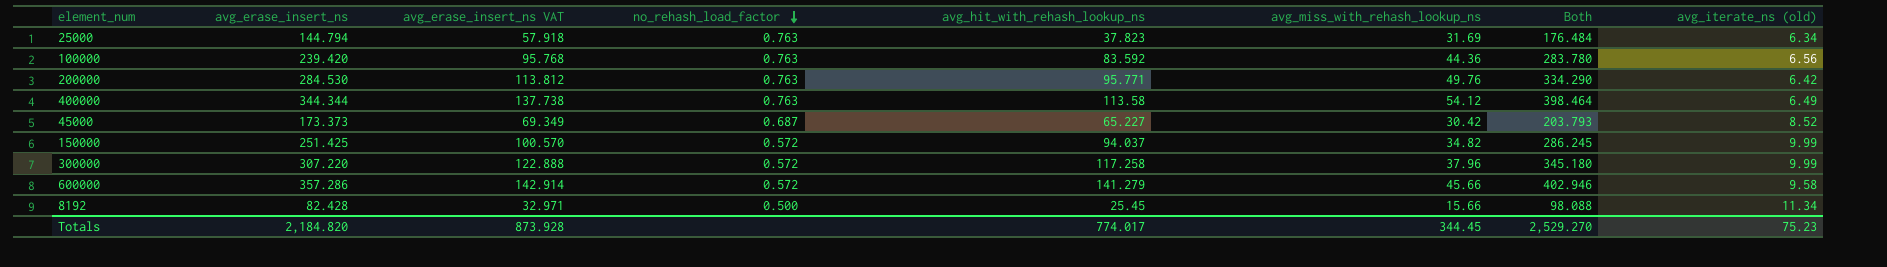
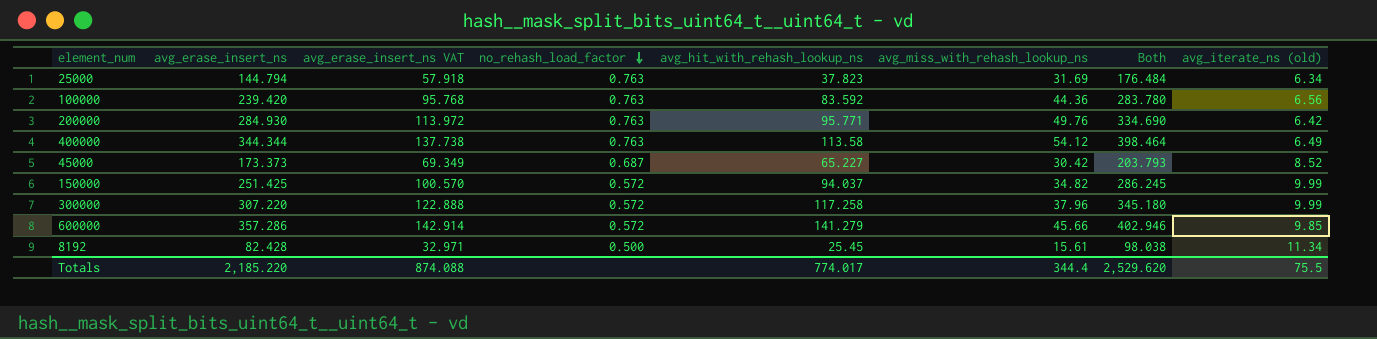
200000 | avg_erase_insert_ns: 284.530 -> 284.930
200000 | avg_erase_insert_ns VAT: 113.812 -> 113.972
200000 | Both: 334.290 -> 334.690
600000 | avg_iterate_ns (old): 9.58 -> 9.85
8192 | avg_miss_with_rehash_lookup_ns: 15.66 -> 15.61
8192 | Both: 98.088 -> 98.038
Totals | avg_erase_insert_ns: 2,184.820 -> 2,185.220
Totals | avg_erase_insert_ns VAT: 873.928 -> 874.088
Totals | avg_miss_with_rehash_lookup_ns: 344.45 -> 344.4
Totals | Both: 2,529.270 -> 2,529.620
Totals | avg_iterate_ns (old): 75.23 -> 75.5

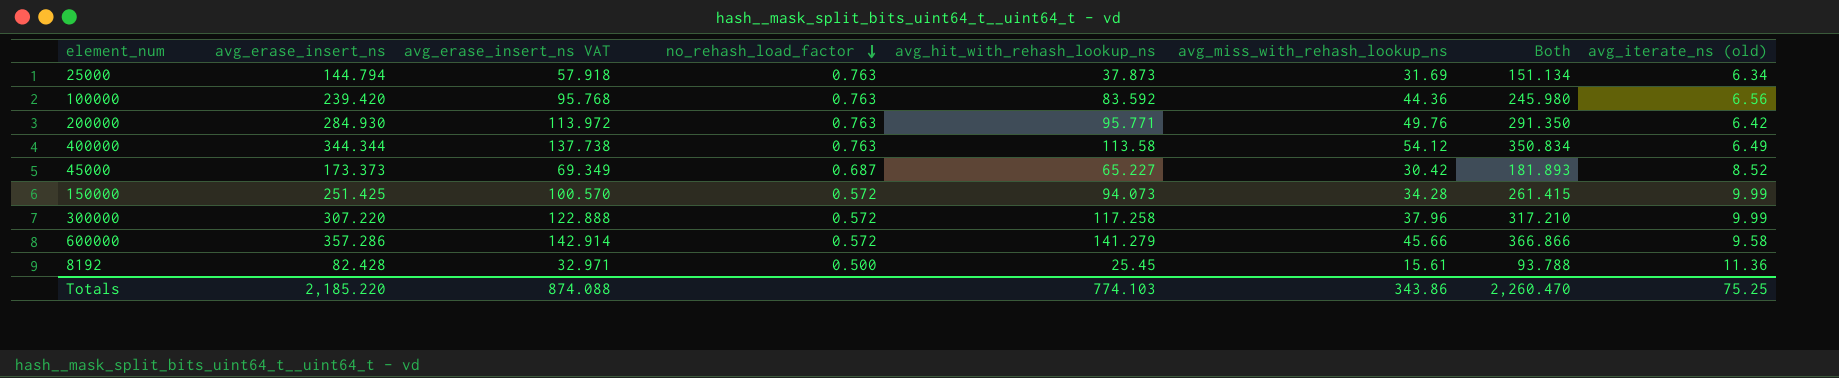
column Both | formula: [avg_erase_insert_ns] + [avg_miss_with_rehash_lookup_ns] -> [avg_erase_insert_ns] + [avg_iterate_ns (old)]
25000 | avg_hit_with_rehash_lookup_ns: 37.823 -> 37.873
150000 | avg_hit_with_rehash_lookup_ns: 94.037 -> 94.073
150000 | avg_miss_with_rehash_lookup_ns: 34.82 -> 34.28
600000 | avg_iterate_ns (old): 9.85 -> 9.58
8192 | avg_iterate_ns (old): 11.34 -> 11.36
Totals | avg_hit_with_rehash_lookup_ns: 774.017 -> 774.103
Totals | avg_miss_with_rehash_lookup_ns: 344.4 -> 343.86
Totals | Both: 2,529.620 -> 2,260.470
Totals | avg_iterate_ns (old): 75.5 -> 75.25

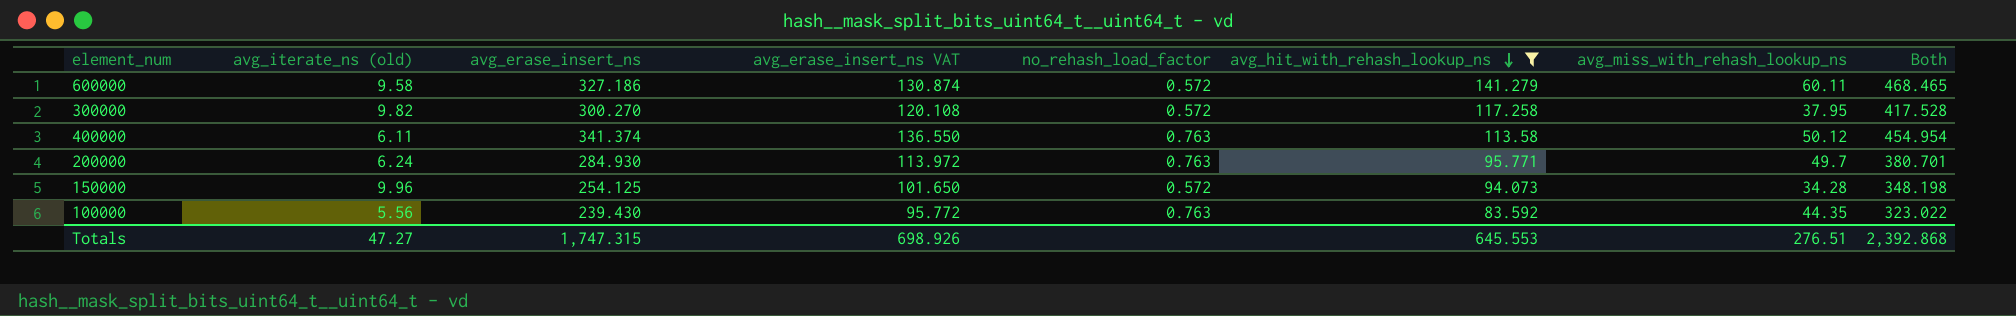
filter: none -> avg_hit_with_rehash_lookup_ns >= 83.592
row order: no_rehash_load_factor descending -> avg_hit_with_rehash_lookup_ns descending
column avg_iterate_ns (old) | position: 8 -> 2
column Both | formula: [avg_erase_insert_ns] + [avg_iterate_ns (old)] -> [avg_erase_insert_ns] + [avg_hit_with_rehash_lookup_ns]
600000 | avg_erase_insert_ns: 357.286 -> 327.186
600000 | avg_erase_insert_ns VAT: 142.914 -> 130.874
600000 | avg_miss_with_rehash_lookup_ns: 45.66 -> 60.11
300000 | avg_iterate_ns (old): 9.99 -> 9.82
300000 | avg_erase_insert_ns: 307.220 -> 300.270
300000 | avg_erase_insert_ns VAT: 122.888 -> 120.108
300000 | avg_miss_with_rehash_lookup_ns: 37.96 -> 37.95
400000 | avg_iterate_ns (old): 6.49 -> 6.11
400000 | avg_erase_insert_ns: 344.344 -> 341.374
400000 | avg_erase_insert_ns VAT: 137.738 -> 136.550
400000 | avg_miss_with_rehash_lookup_ns: 54.12 -> 50.12
200000 | avg_iterate_ns (old): 6.42 -> 6.24
200000 | avg_miss_with_rehash_lookup_ns: 49.76 -> 49.7
150000 | avg_iterate_ns (old): 9.99 -> 9.96
150000 | avg_erase_insert_ns: 251.425 -> 254.125
150000 | avg_erase_insert_ns VAT: 100.570 -> 101.650
100000 | avg_iterate_ns (old): 6.56 -> 5.56
100000 | avg_erase_insert_ns: 239.420 -> 239.430
100000 | avg_erase_insert_ns VAT: 95.768 -> 95.772
100000 | avg_miss_with_rehash_lookup_ns: 44.36 -> 44.35
Totals | avg_iterate_ns (old): 75.25 -> 47.27
Totals | avg_erase_insert_ns: 2,185.220 -> 1,747.315
Totals | avg_erase_insert_ns VAT: 874.088 -> 698.926
Totals | avg_hit_with_rehash_lookup_ns: 774.103 -> 645.553
Totals | avg_miss_with_rehash_lookup_ns: 343.86 -> 276.51
Totals | Both: 2,260.470 -> 2,392.868

